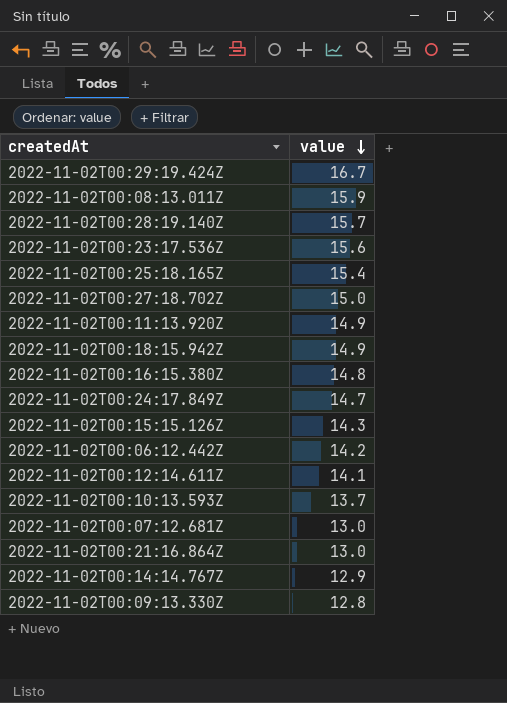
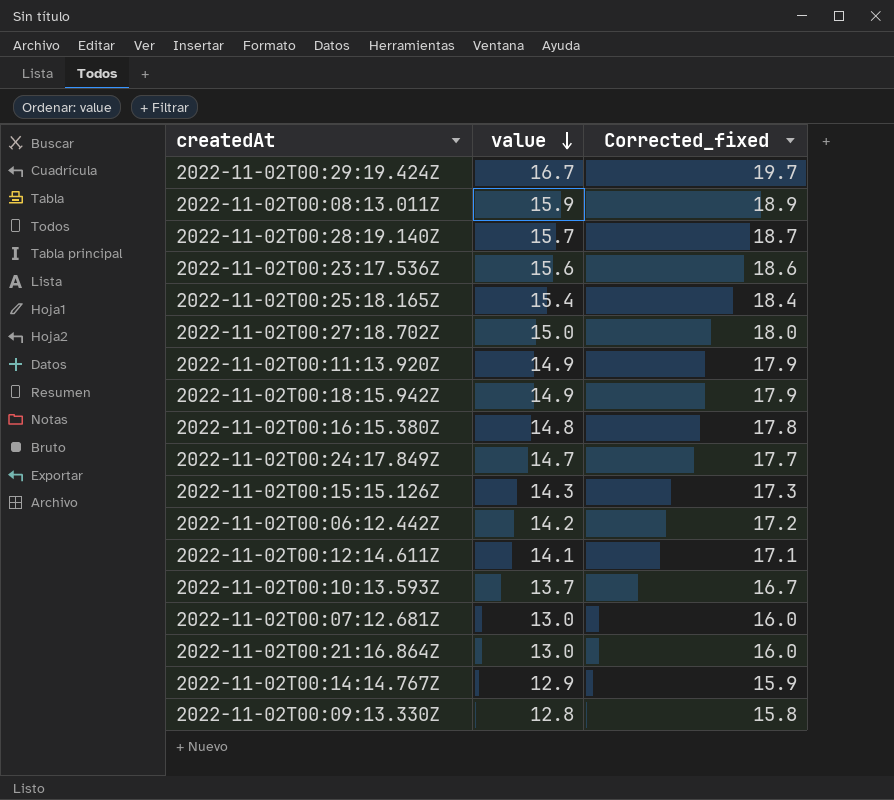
column Corrected_fixed | formula: none -> [value] + 3

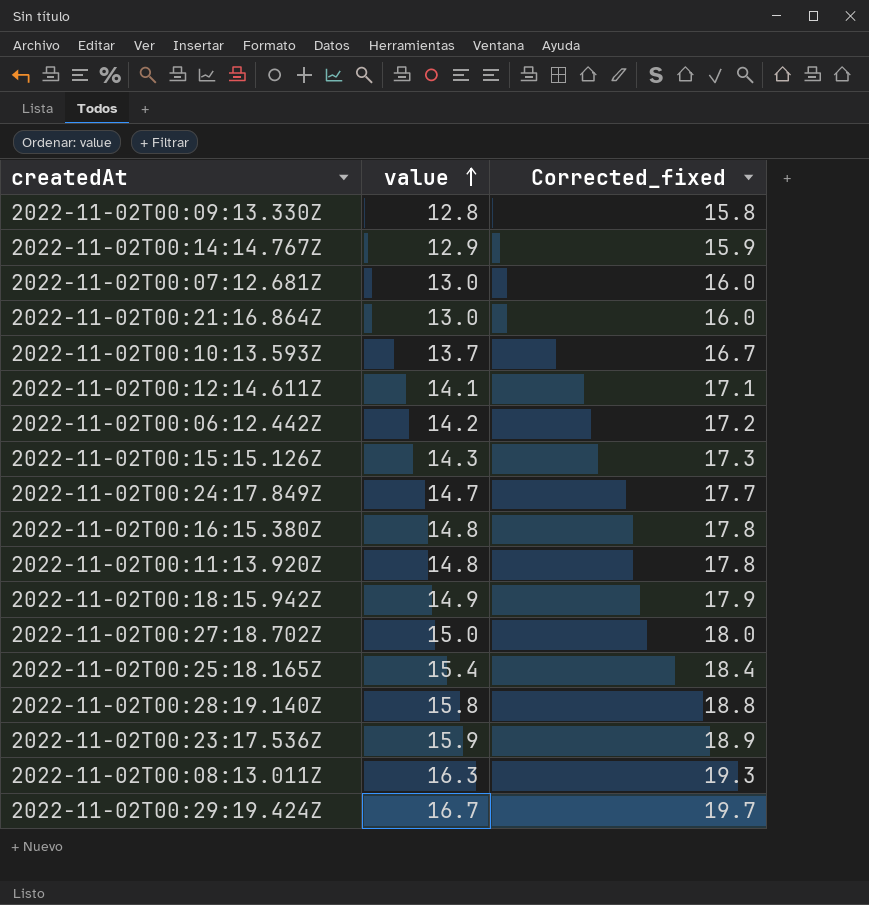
row order: value descending -> value ascending
2022-11-02T00:11:13.920Z | value: 14.9 -> 14.8
2022-11-02T00:11:13.920Z | Corrected_fixed: 17.9 -> 17.8
2022-11-02T00:28:19.140Z | value: 15.7 -> 15.8
2022-11-02T00:28:19.140Z | Corrected_fixed: 18.7 -> 18.8
2022-11-02T00:23:17.536Z | value: 15.6 -> 15.9
2022-11-02T00:23:17.536Z | Corrected_fixed: 18.6 -> 18.9
2022-11-02T00:08:13.011Z | value: 15.9 -> 16.3
2022-11-02T00:08:13.011Z | Corrected_fixed: 18.9 -> 19.3

